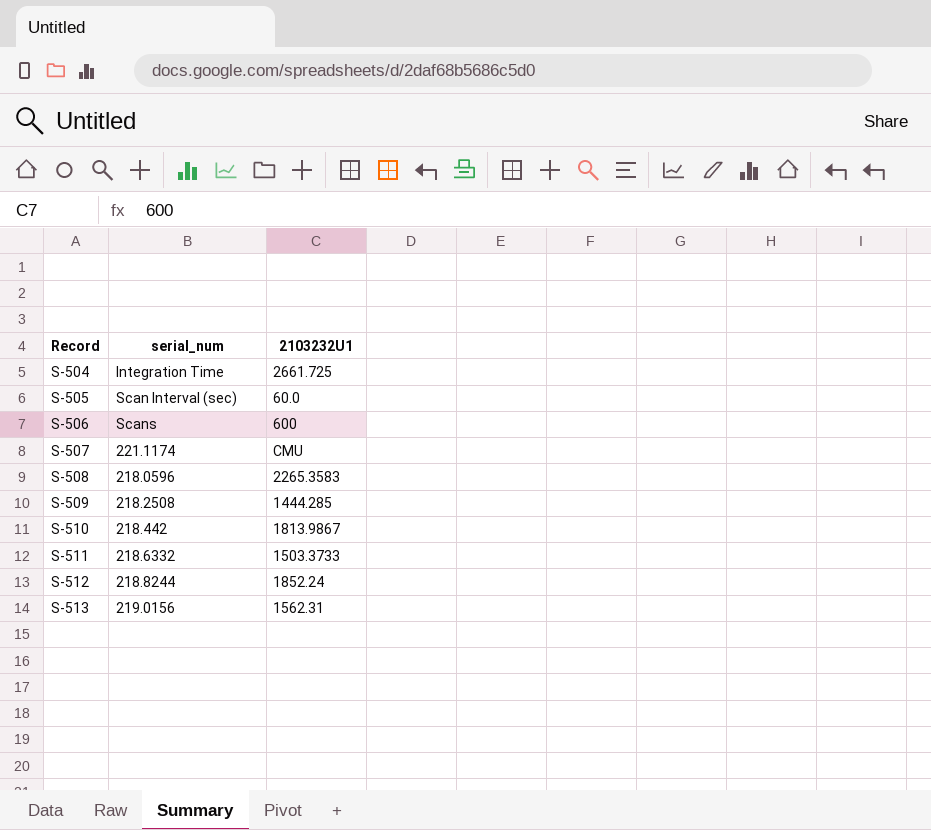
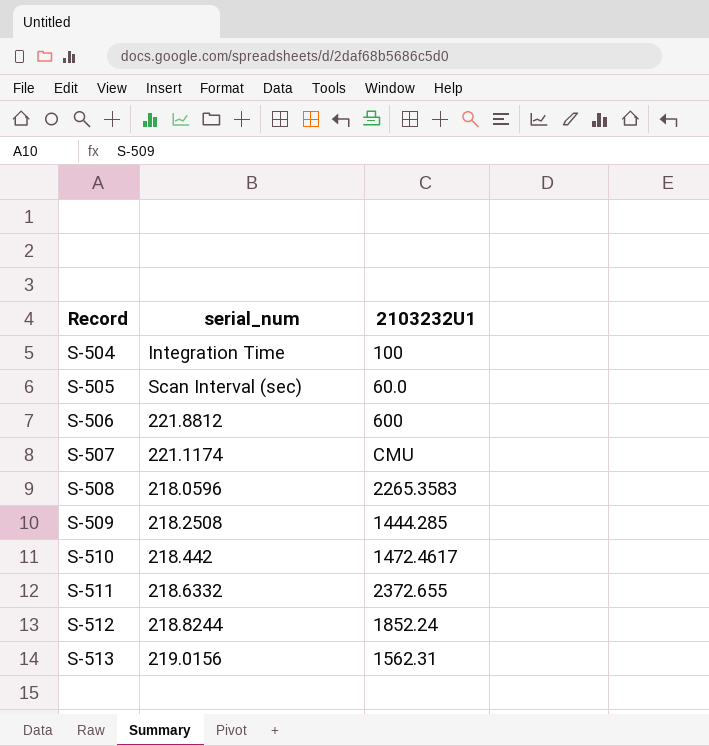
S-504 | 2103232U1: 2661.725 -> 100
S-506 | serial_num: Scans -> 221.8812
S-510 | 2103232U1: 1813.9867 -> 1472.4617
S-511 | 2103232U1: 1503.3733 -> 2372.655

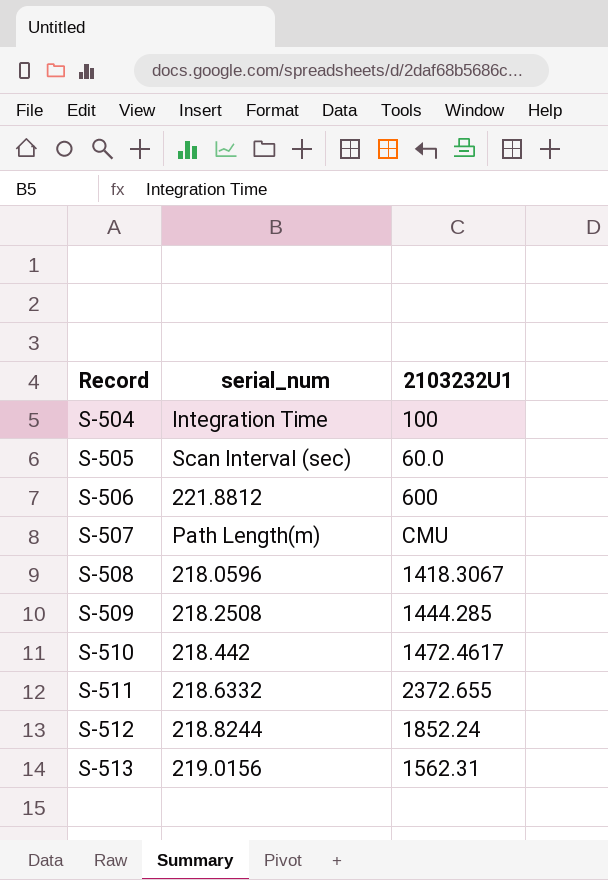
S-507 | serial_num: 221.1174 -> Path Length(m)
S-508 | 2103232U1: 2265.3583 -> 1418.3067

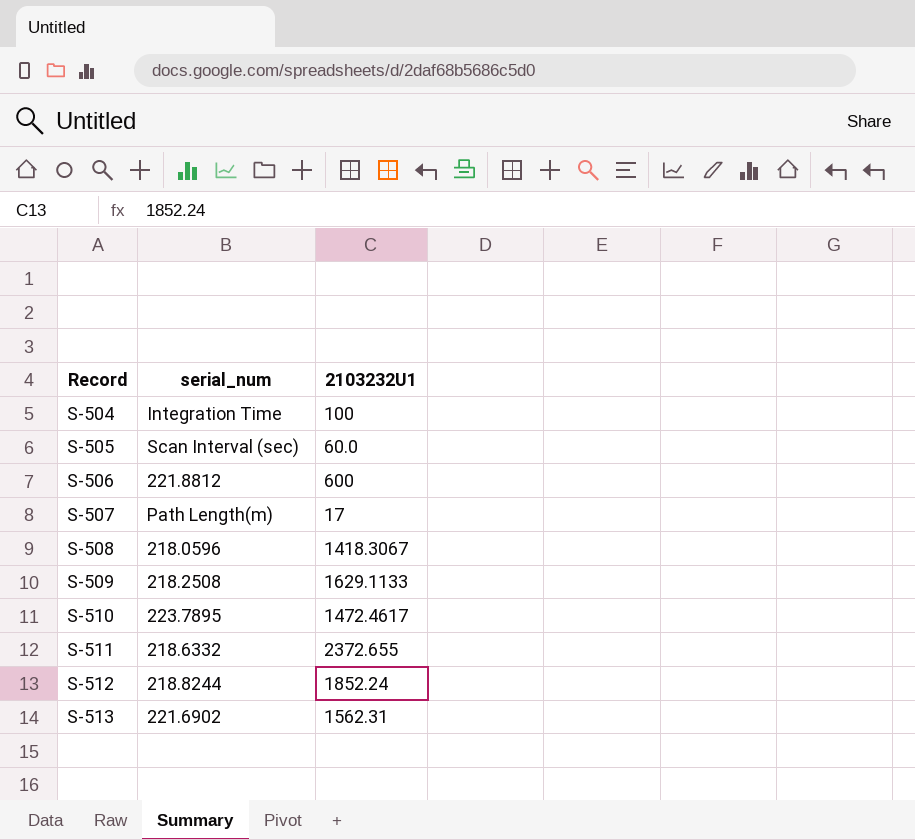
S-507 | 2103232U1: CMU -> 17
S-509 | 2103232U1: 1444.285 -> 1629.1133
S-510 | serial_num: 218.442 -> 223.7895
S-513 | serial_num: 219.0156 -> 221.6902

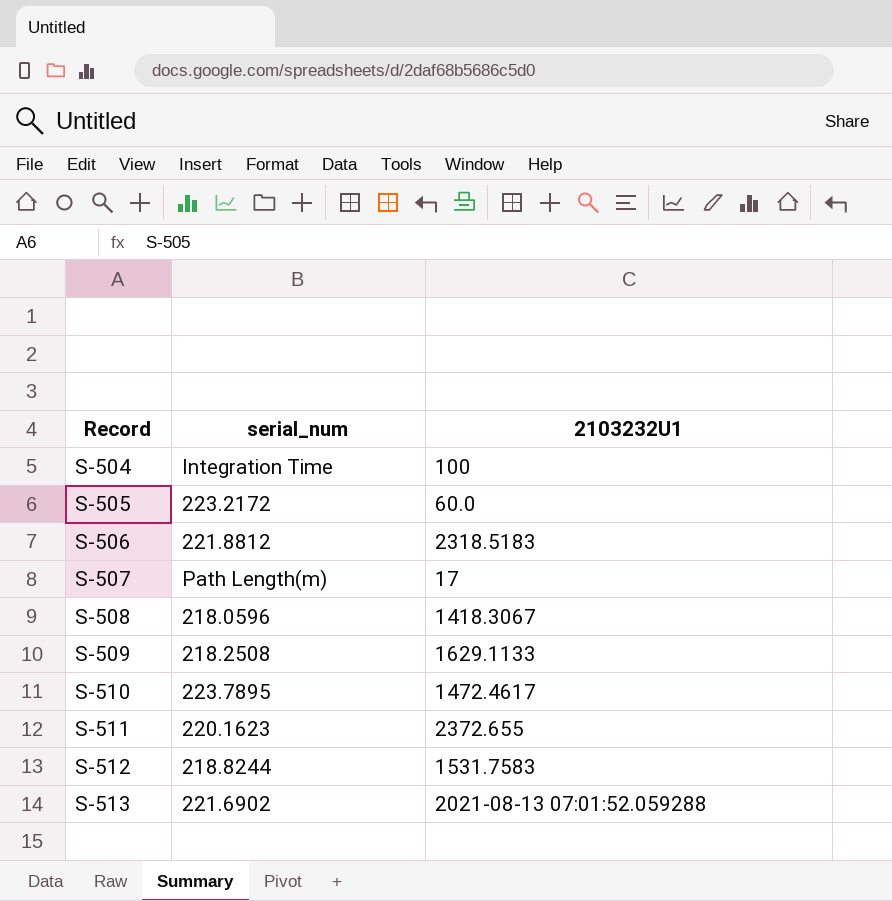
S-505 | serial_num: Scan Interval (sec) -> 223.2172
S-506 | 2103232U1: 600 -> 2318.5183
S-511 | serial_num: 218.6332 -> 220.1623
S-512 | 2103232U1: 1852.24 -> 1531.7583
S-513 | 2103232U1: 1562.31 -> 2021-08-13 07:01:52.059288

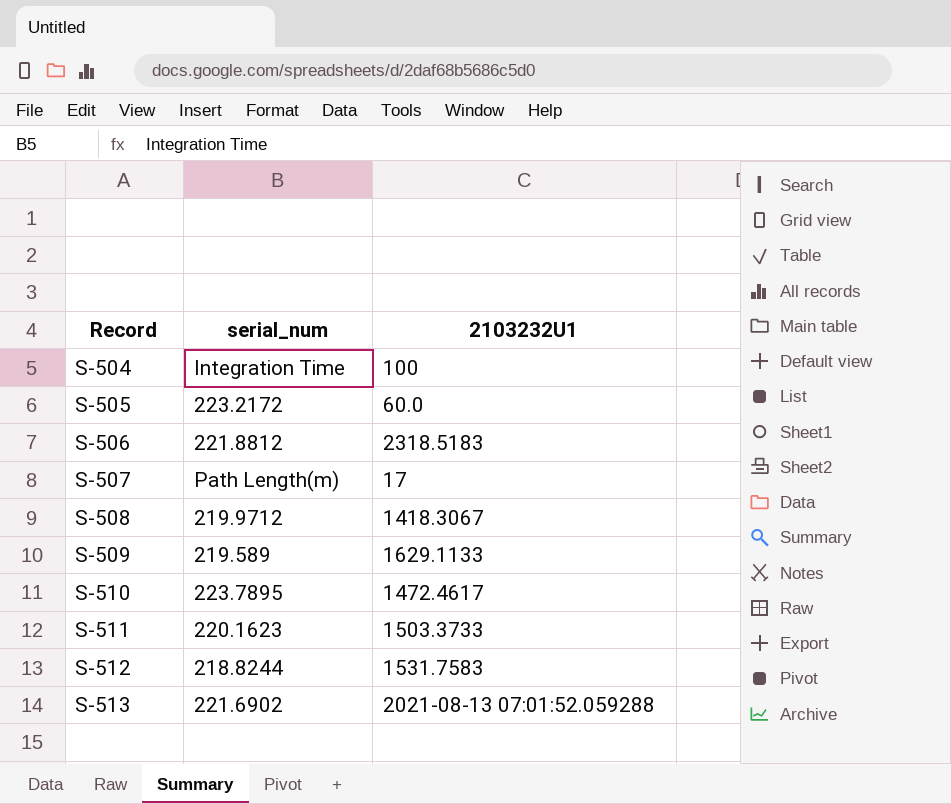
S-508 | serial_num: 218.0596 -> 219.9712
S-509 | serial_num: 218.2508 -> 219.589
S-511 | 2103232U1: 2372.655 -> 1503.3733

